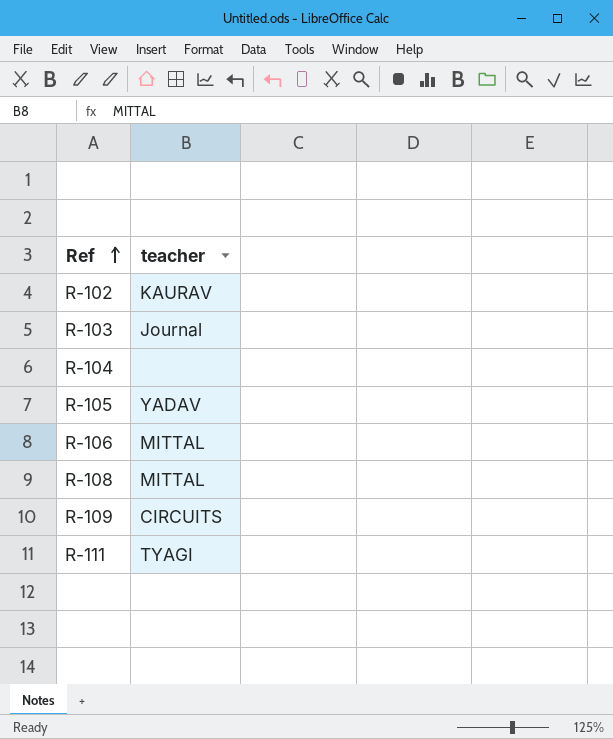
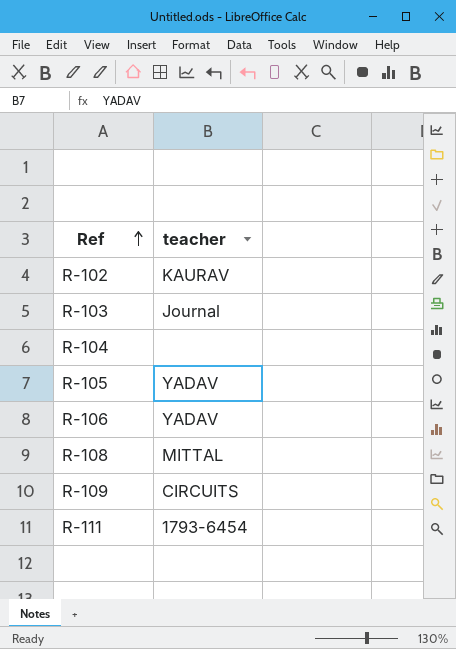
R-106 | teacher: MITTAL -> YADAV
R-111 | teacher: TYAGI -> 1793-6454

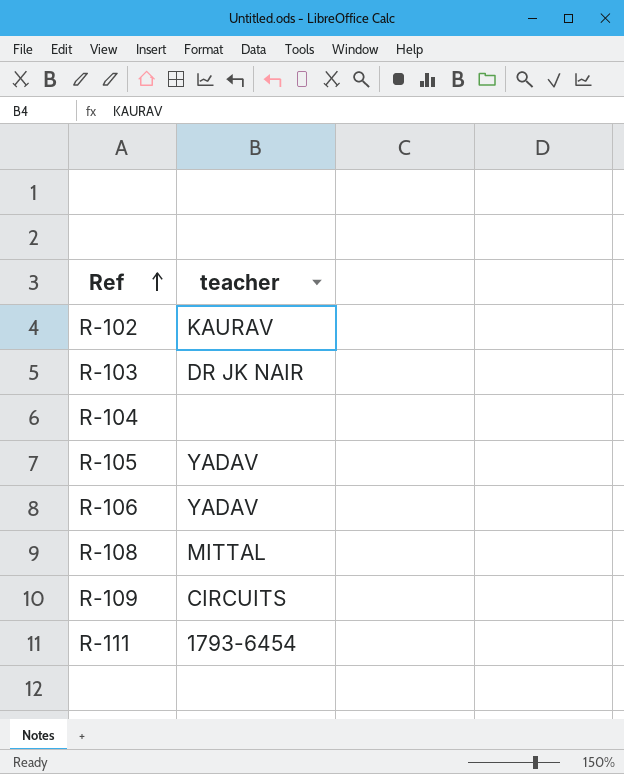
R-103 | teacher: Journal -> DR JK NAIR

